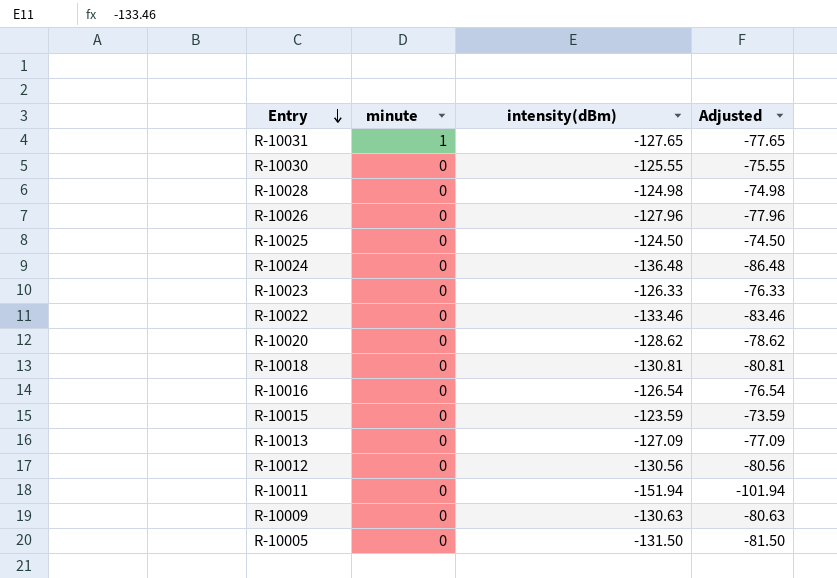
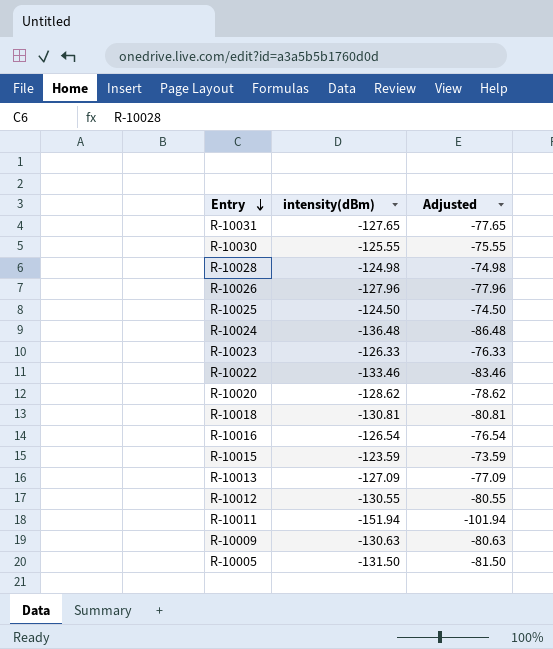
column minute | position: 2 -> none
R-10012 | intensity(dBm): -130.56 -> -130.55
R-10012 | Adjusted: -80.56 -> -80.55

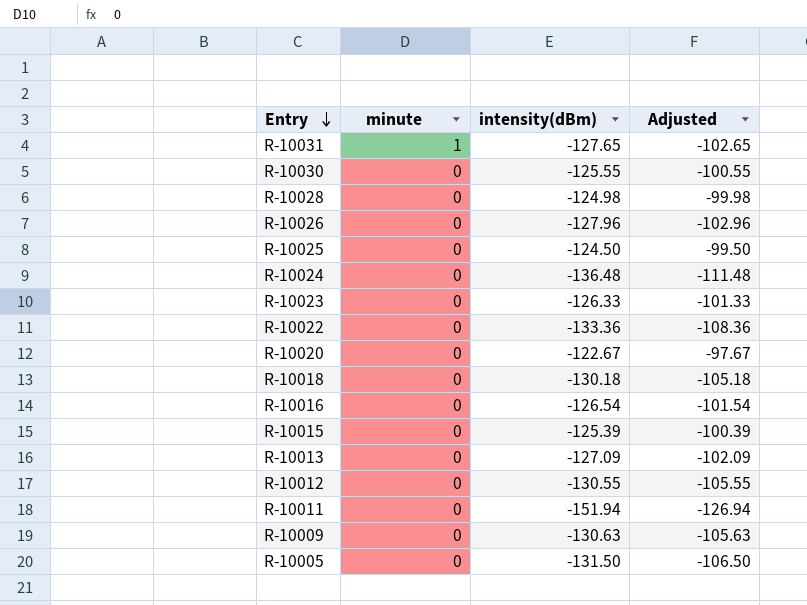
column minute | position: none -> 2
column Adjusted | formula: [intensity(dBm)] + 50 -> [intensity(dBm)] + 25
R-10022 | intensity(dBm): -133.46 -> -133.36
R-10020 | intensity(dBm): -128.62 -> -122.67
R-10018 | intensity(dBm): -130.81 -> -130.18
R-10015 | intensity(dBm): -123.59 -> -125.39

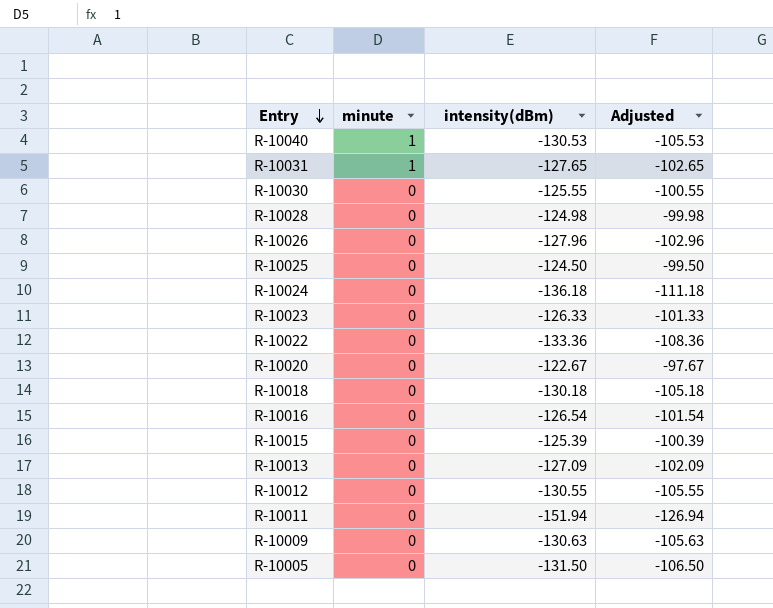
row R-10040: none -> 1 | -130.53 | -105.53
R-10024 | intensity(dBm): -136.48 -> -136.18
R-10024 | Adjusted: -111.48 -> -111.18

